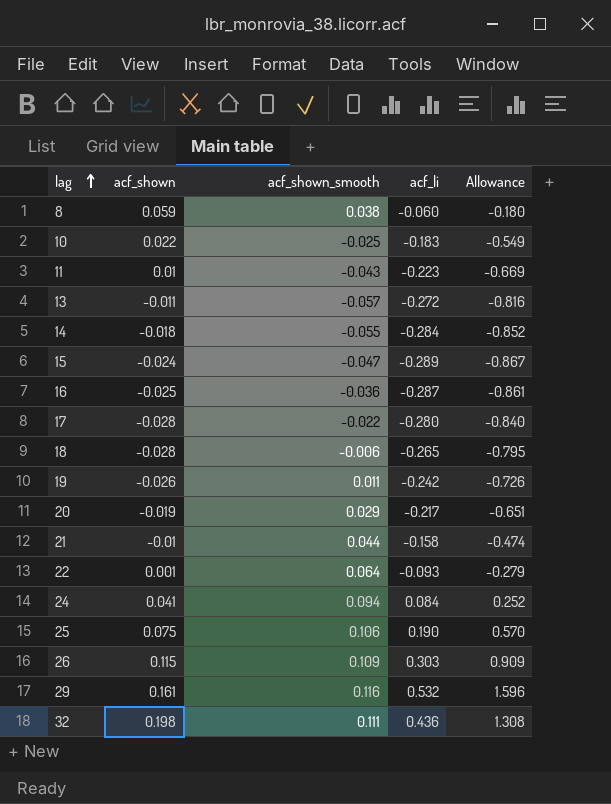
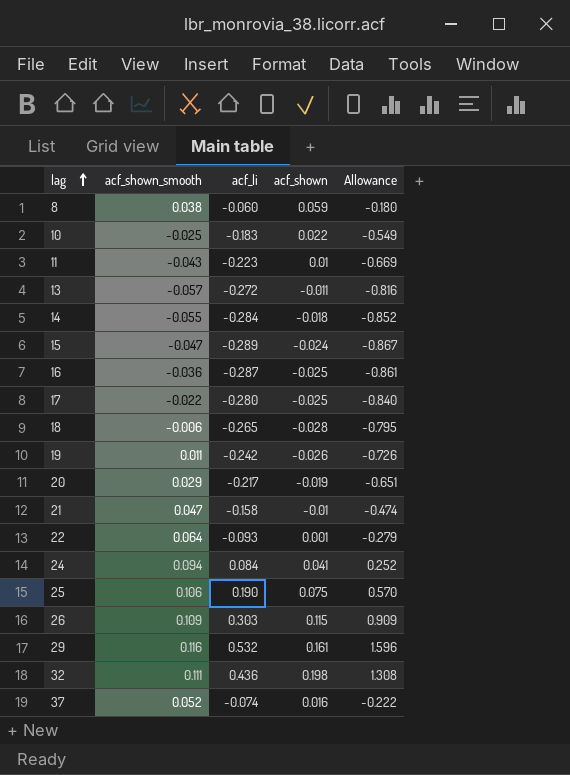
column acf_shown | position: 2 -> 4
17 | acf_shown: -0.028 -> -0.025
21 | acf_shown_smooth: 0.044 -> 0.047
row 37: none -> 0.052 | -0.074 | 0.016 | -0.222

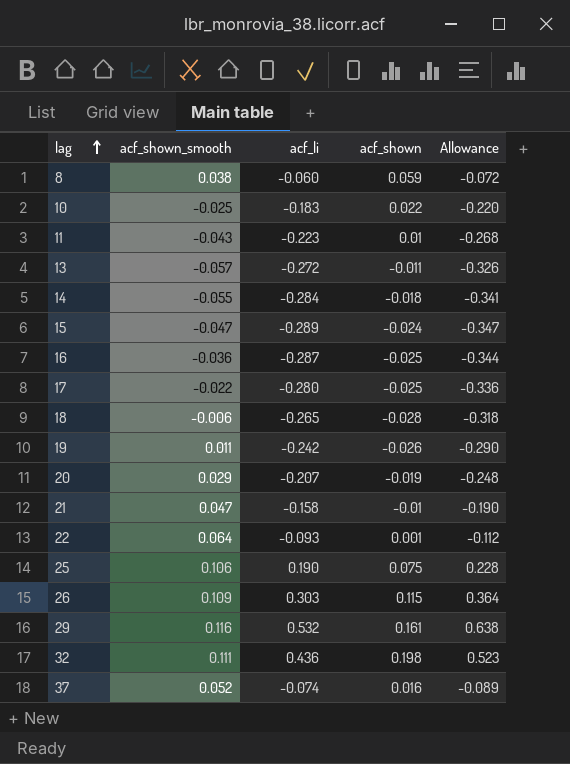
column Allowance | formula: [acf_li] * 3 -> [acf_li] * 1.2
row 24: 0.094 | 0.084 | 0.041 | 0.252 -> none
20 | acf_li: -0.217 -> -0.207

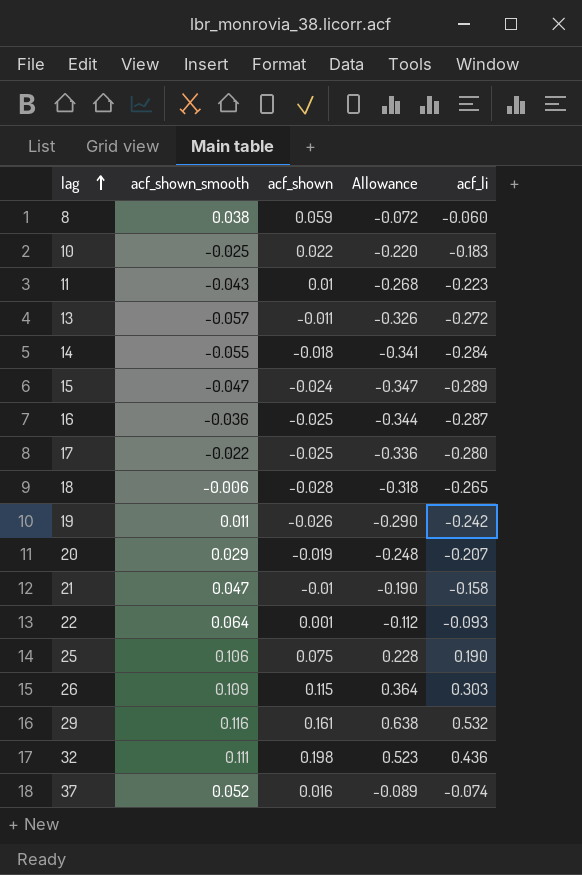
column acf_li | position: 3 -> 5

